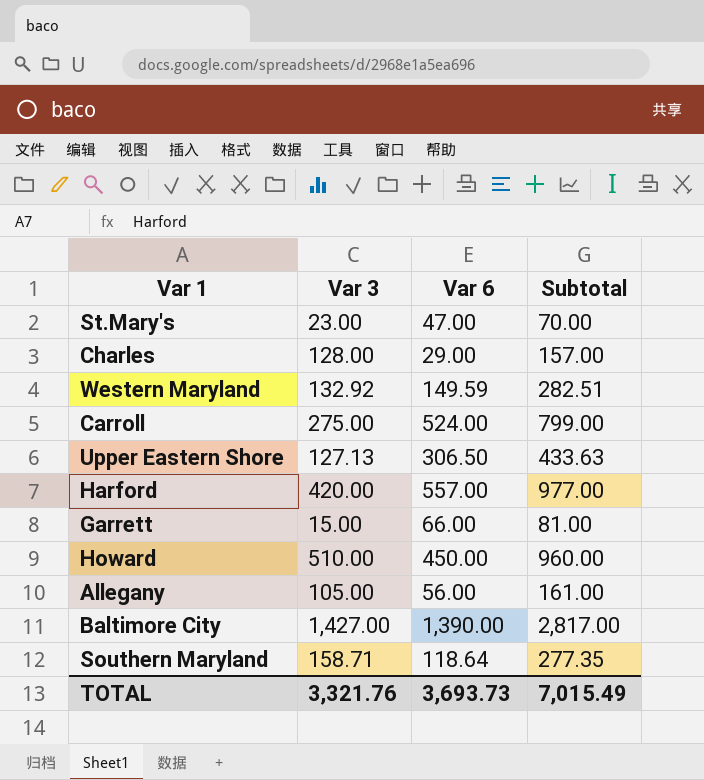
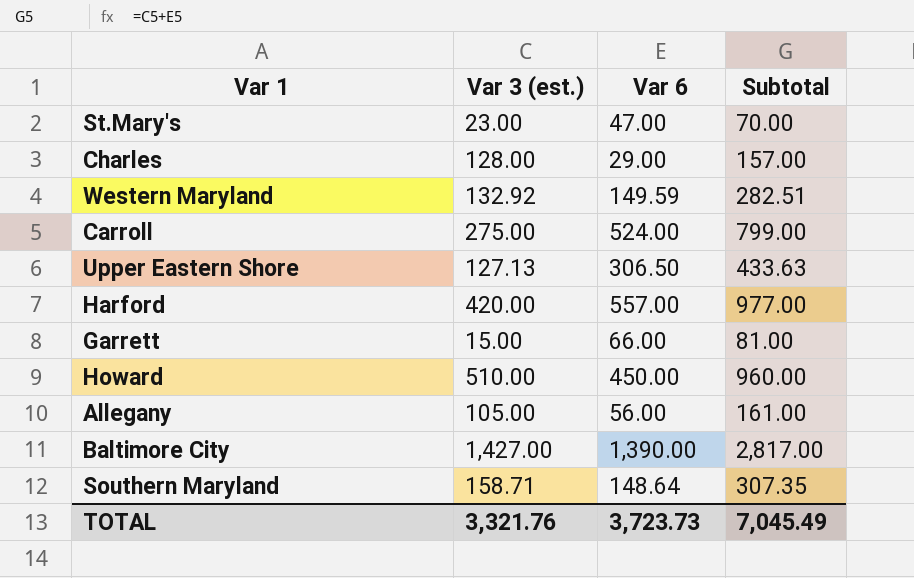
column name: Var 3 -> Var 3 (est.)
Southern Maryland | Var 6: 118.64 -> 148.64
Southern Maryland | Subtotal: 277.35 -> 307.35
TOTAL | Var 6: 3,693.73 -> 3,723.73
TOTAL | Subtotal: 7,015.49 -> 7,045.49

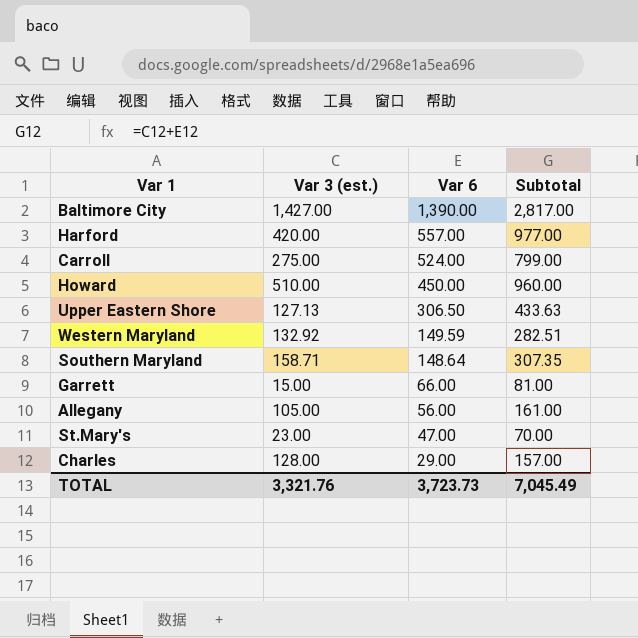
row order: none -> Var 6 descending

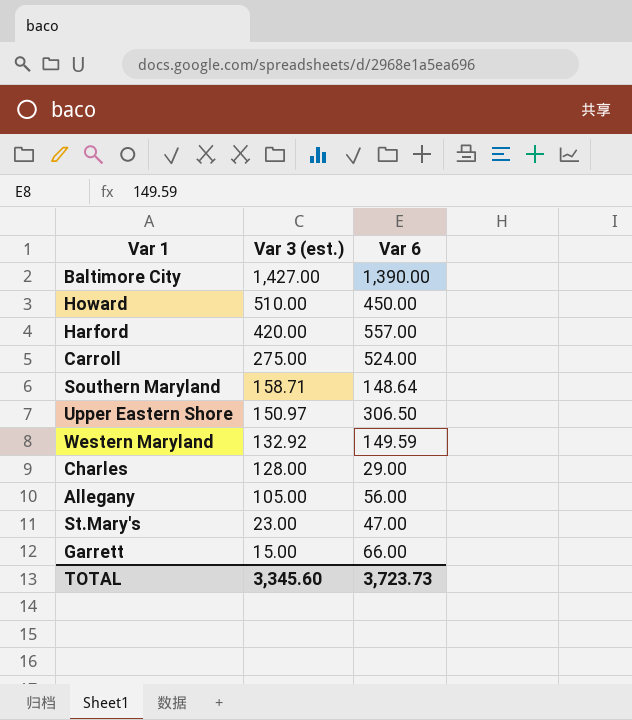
row order: Var 6 descending -> Var 3 (est.) descending
column Subtotal | formula: [Var 3 (est.)] + [Var 6] -> none
Upper Eastern Shore | Var 3 (est.): 127.13 -> 150.97
TOTAL | Var 3 (est.): 3,321.76 -> 3,345.60

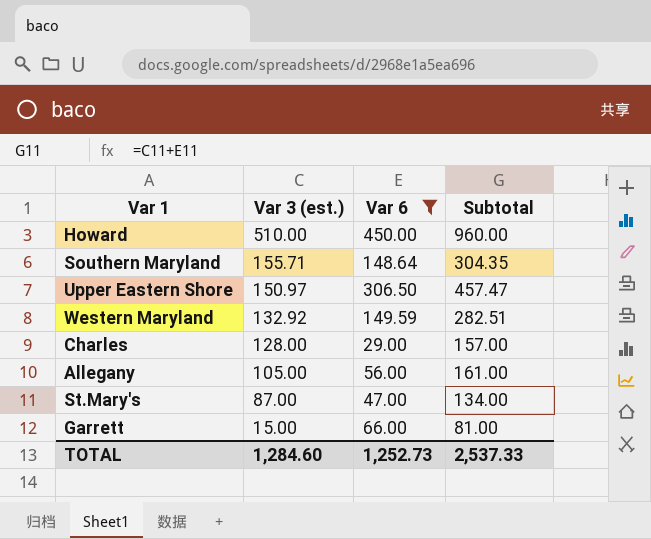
filter: none -> Var 6 <= 450.00
column Subtotal | formula: none -> [Var 3 (est.)] + [Var 6]
Southern Maryland | Var 3 (est.): 158.71 -> 155.71
St.Mary's | Var 3 (est.): 23.00 -> 87.00
TOTAL | Var 3 (est.): 3,345.60 -> 1,284.60
TOTAL | Var 6: 3,723.73 -> 1,252.73

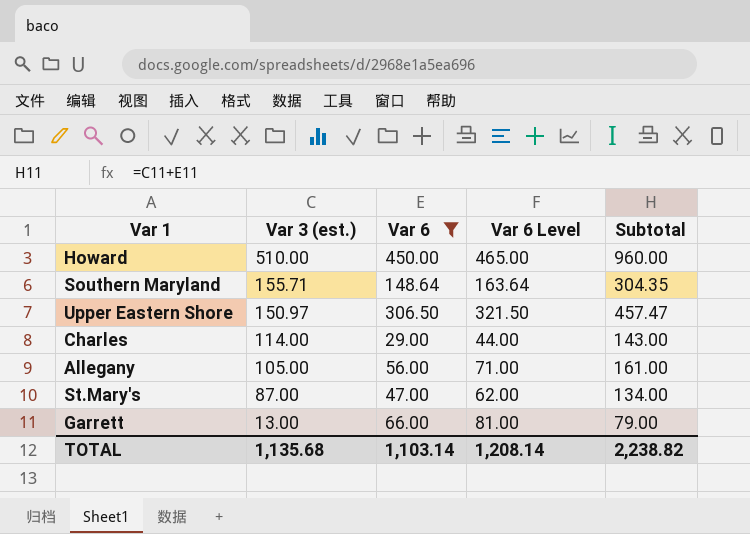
column Var 6 Level | formula: none -> [Var 6] + 15
row Western Maryland: 132.92 | 149.59 | 282.51 -> none
Charles | Var 3 (est.): 128.00 -> 114.00
Charles | Subtotal: 157.00 -> 143.00
Garrett | Var 3 (est.): 15.00 -> 13.00
Garrett | Subtotal: 81.00 -> 79.00
TOTAL | Var 3 (est.): 1,284.60 -> 1,135.68
TOTAL | Var 6: 1,252.73 -> 1,103.14
TOTAL | Subtotal: 2,537.33 -> 2,238.82

